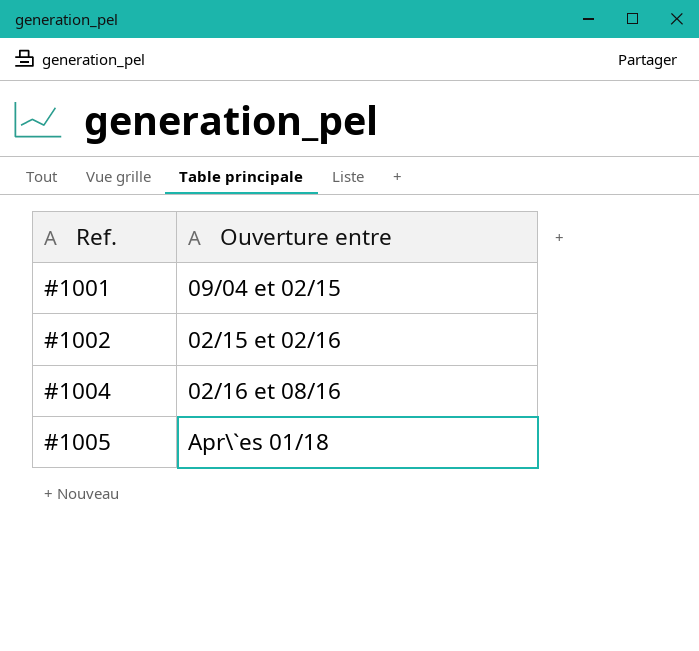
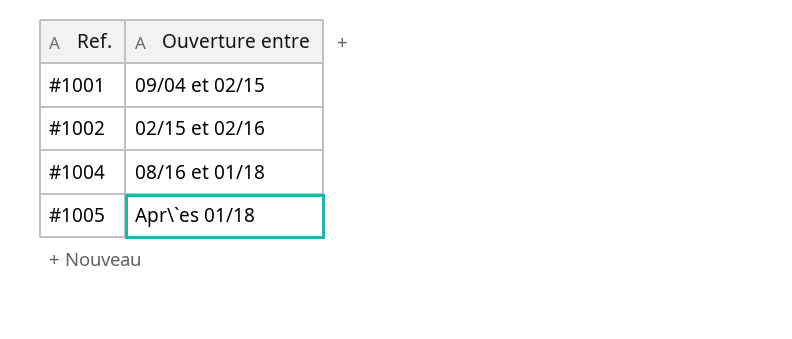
#1004 | Ouverture entre: 02/16 et 08/16 -> 08/16 et 01/18

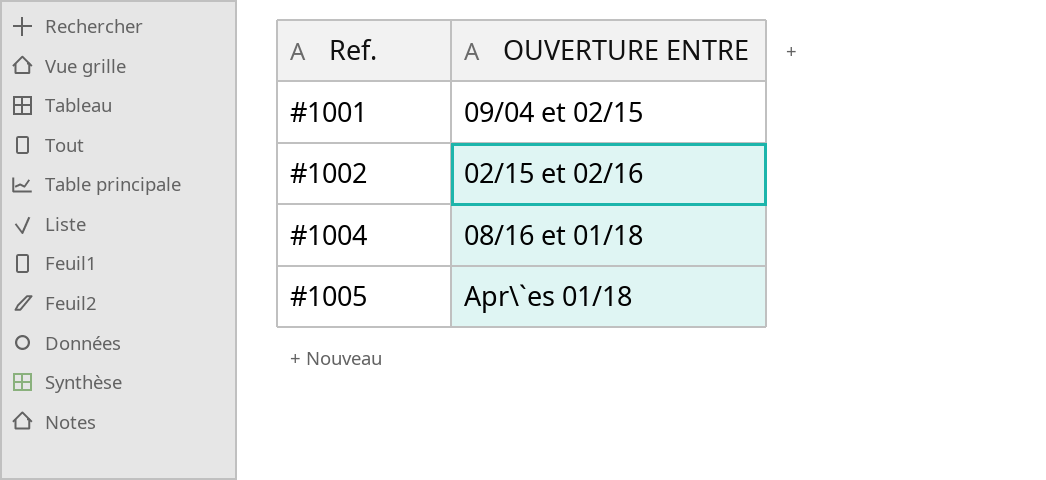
column name: Ouverture entre -> OUVERTURE ENTRE

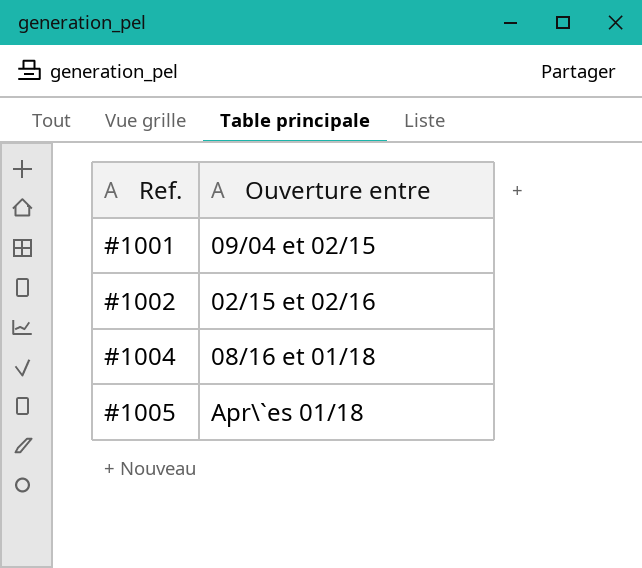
column name: OUVERTURE ENTRE -> Ouverture entre

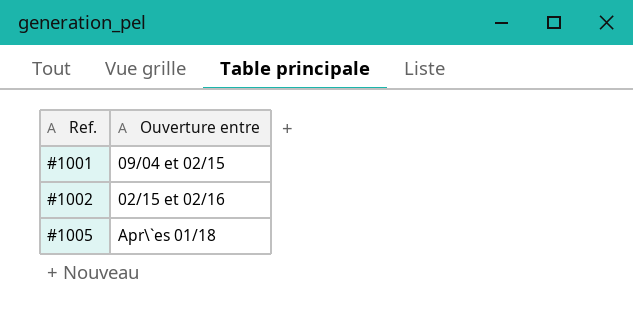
row #1004: 08/16 et 01/18 -> none

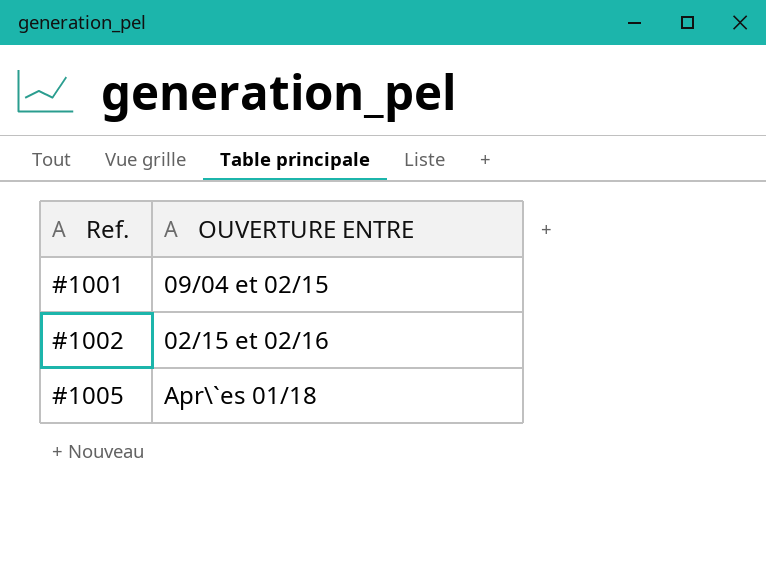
column name: Ouverture entre -> OUVERTURE ENTRE

